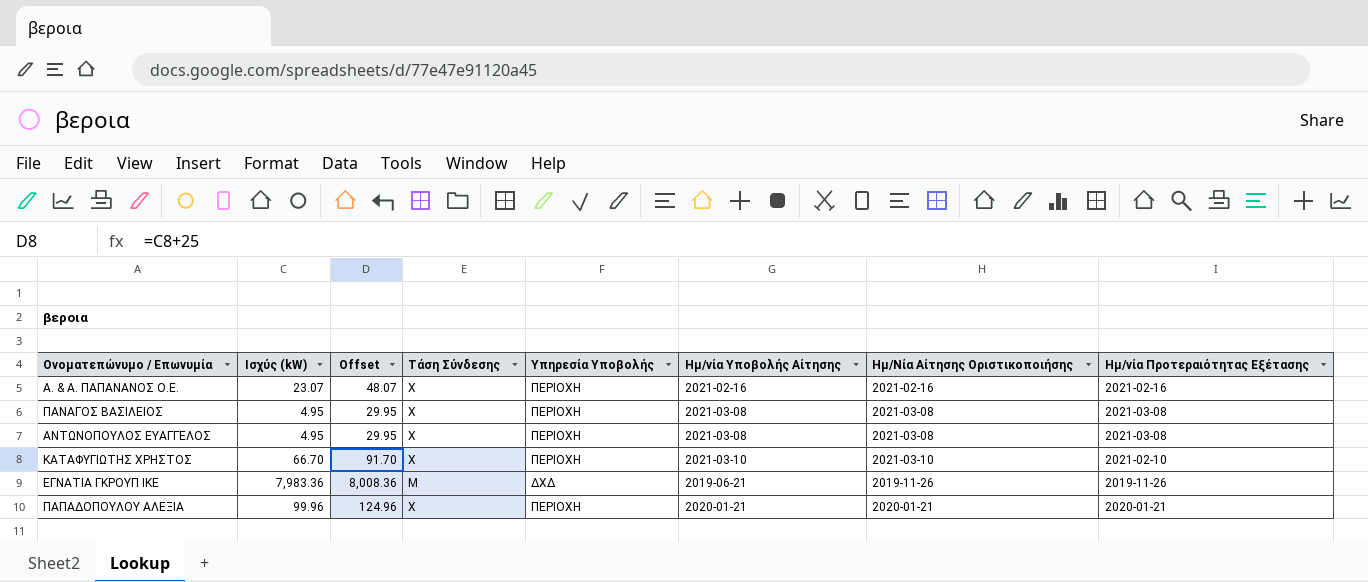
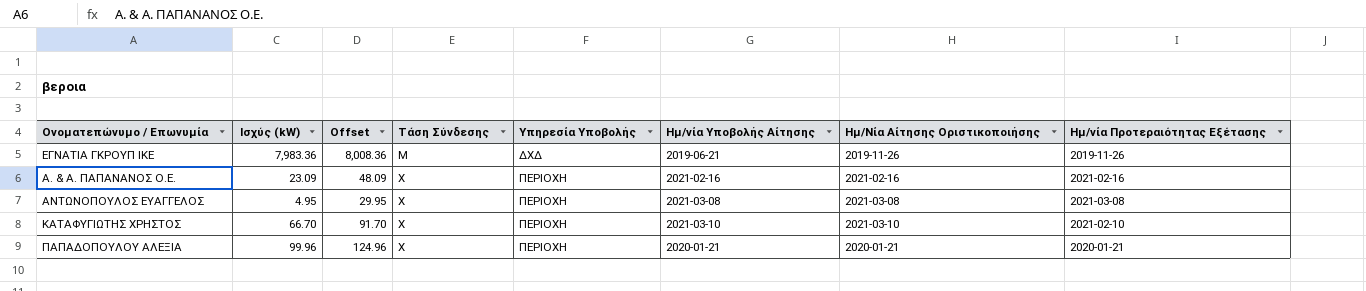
row order: none -> Τάση Σύνδεσης ascending
row ΠΑΝΑΓΟΣ ΒΑΣΙΛΕΙΟΣ: 4.95 | 29.95 | Χ | ΠΕΡΙΟΧΗ | 2021-03-08 | 2021-03-08 | 2021-03-08 -> none
Α. & Α. ΠΑΠΑΝΑΝΟΣ Ο.Ε. | Ισχύς (kW): 23.07 -> 23.09
Α. & Α. ΠΑΠΑΝΑΝΟΣ Ο.Ε. | Offset: 48.07 -> 48.09

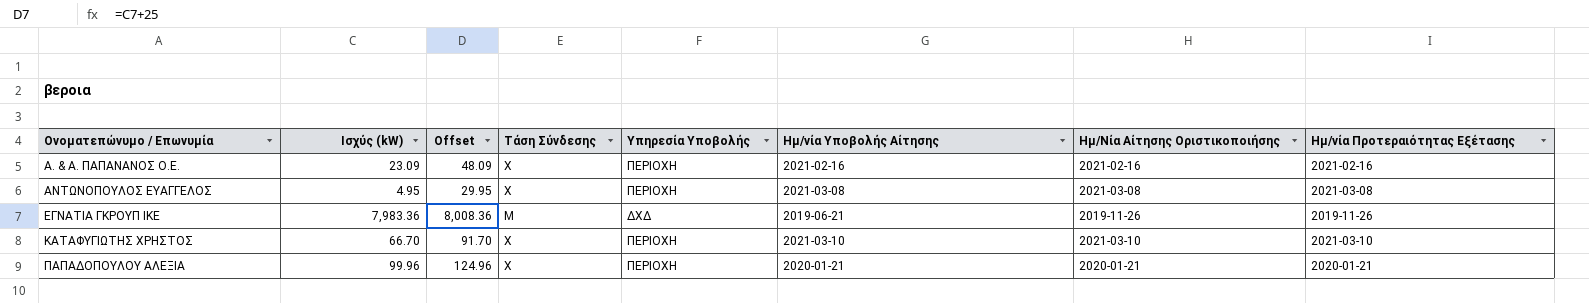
row order: Τάση Σύνδεσης ascending -> Ονοματεπώνυμο / Επωνυμία ascending
ΚΑΤΑΦΥΓΙΩΤΗΣ ΧΡΗΣΤΟΣ | Ημ/νία Προτεραιότητας Εξέτασης: 2021-02-10 -> 2021-03-10

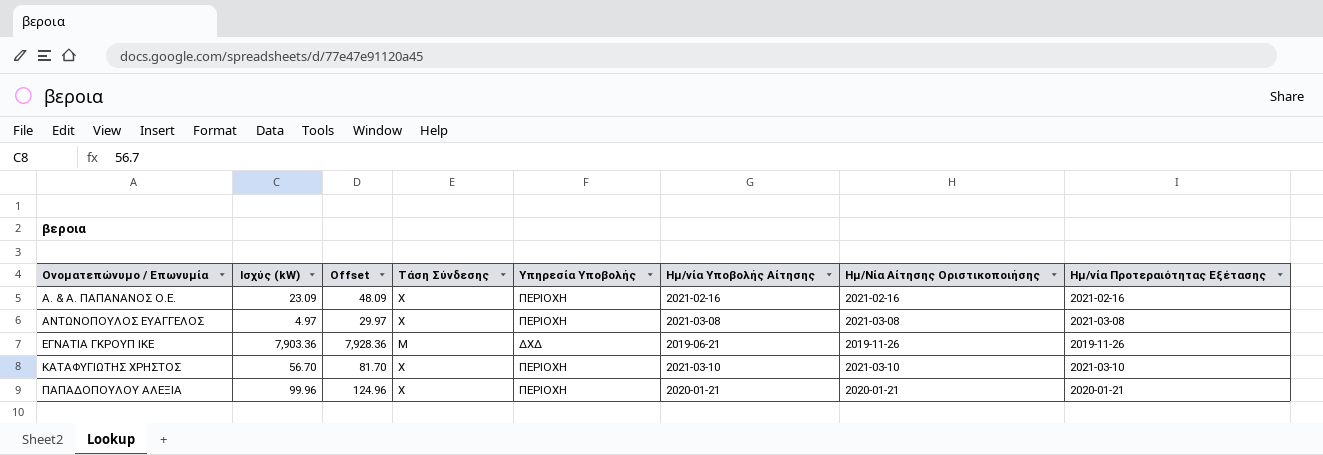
ΑΝΤΩΝΟΠΟΥΛΟΣ ΕΥΑΓΓΕΛΟΣ | Ισχύς (kW): 4.95 -> 4.97
ΑΝΤΩΝΟΠΟΥΛΟΣ ΕΥΑΓΓΕΛΟΣ | Offset: 29.95 -> 29.97
ΕΓΝΑΤΙΑ ΓΚΡΟΥΠ ΙΚΕ | Ισχύς (kW): 7,983.36 -> 7,903.36
ΕΓΝΑΤΙΑ ΓΚΡΟΥΠ ΙΚΕ | Offset: 8,008.36 -> 7,928.36
ΚΑΤΑΦΥΓΙΩΤΗΣ ΧΡΗΣΤΟΣ | Ισχύς (kW): 66.70 -> 56.70
ΚΑΤΑΦΥΓΙΩΤΗΣ ΧΡΗΣΤΟΣ | Offset: 91.70 -> 81.70

